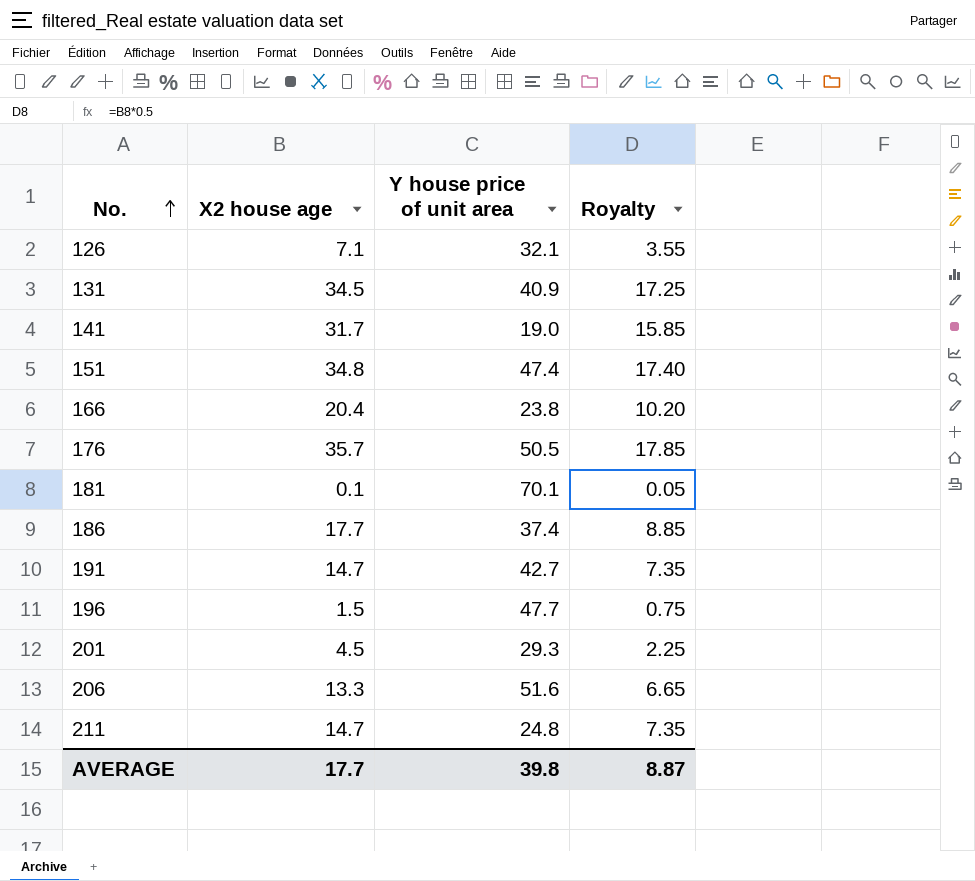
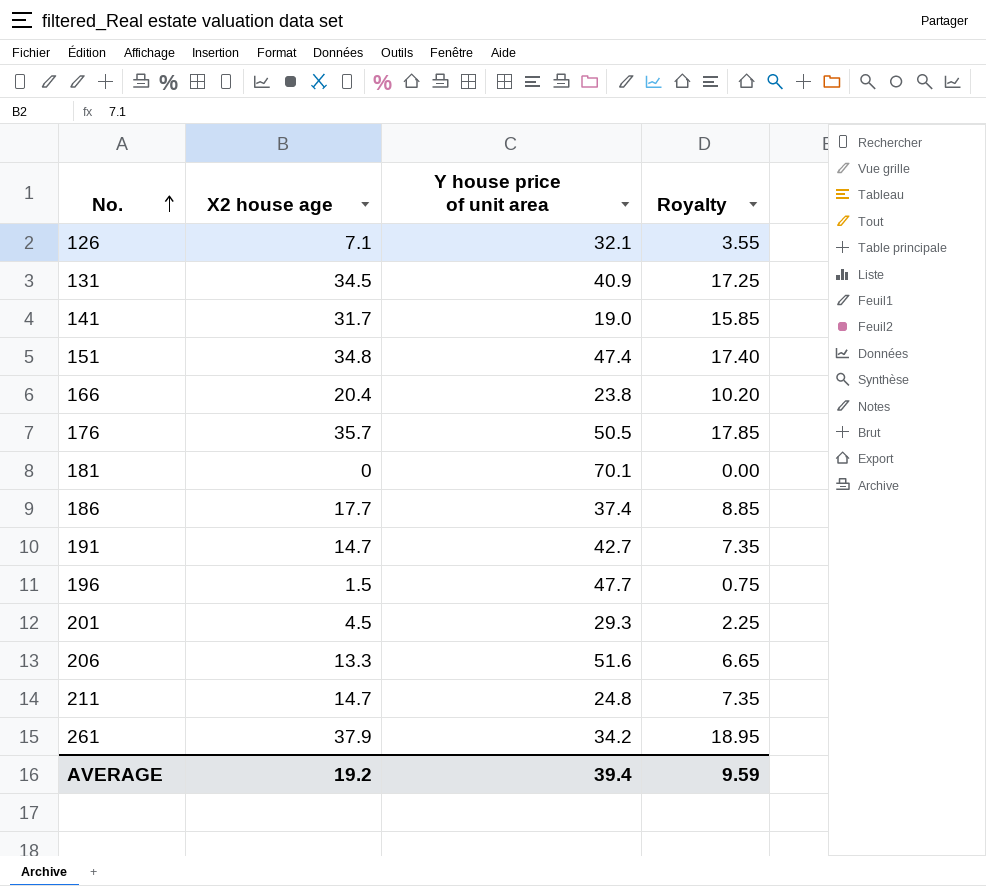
181 | X2 house age: 0.1 -> 0
181 | Royalty: 0.05 -> 0.00
row 261: none -> 37.9 | 34.2 | 18.95
AVERAGE | X2 house age: 17.7 -> 19.2
AVERAGE | Y house price of unit area: 39.8 -> 39.4
AVERAGE | Royalty: 8.87 -> 9.59

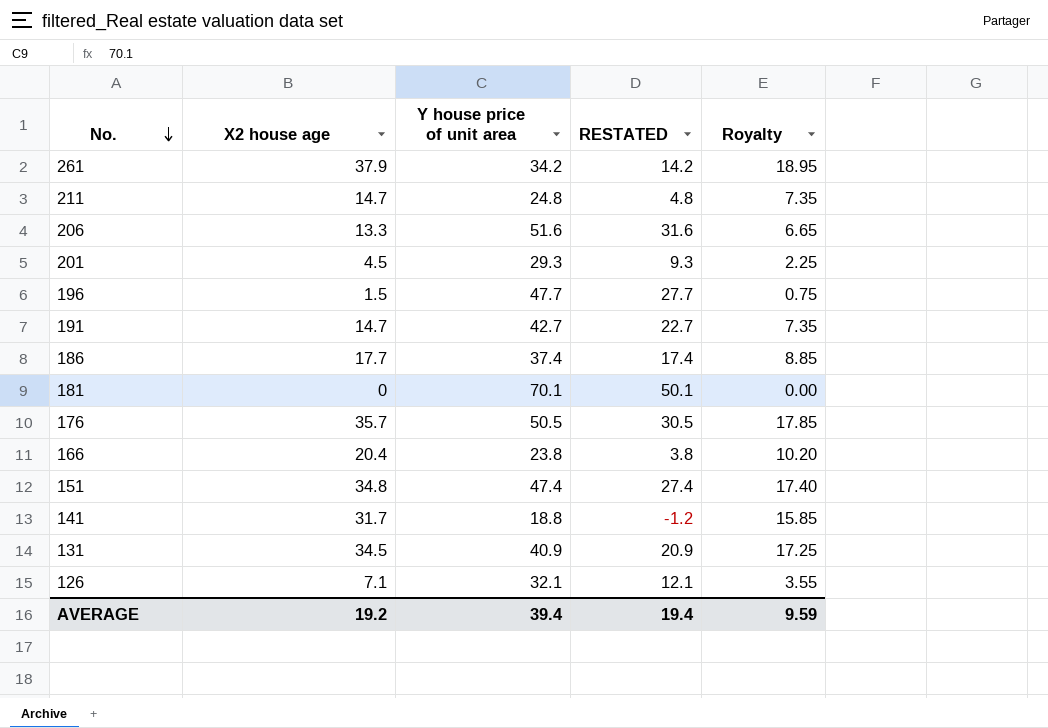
row order: No. ascending -> No. descending
column RESTATED | formula: none -> [Y house price of unit area] - 20
141 | Y house price of unit area: 19.0 -> 18.8

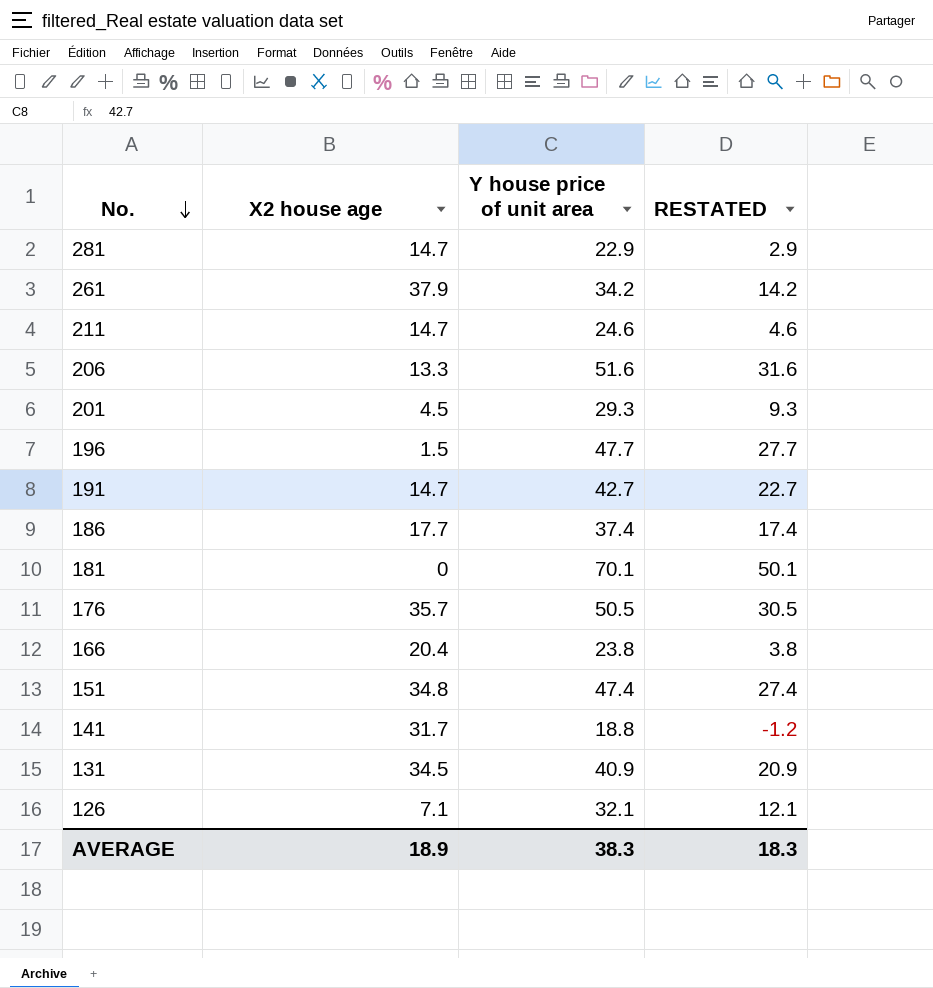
column Royalty | formula: [X2 house age] * 0.5 -> none
row 281: none -> 14.7 | 22.9 | 2.9
211 | Y house price of unit area: 24.8 -> 24.6
211 | RESTATED: 4.8 -> 4.6
AVERAGE | X2 house age: 19.2 -> 18.9
AVERAGE | Y house price of unit area: 39.4 -> 38.3
AVERAGE | RESTATED: 19.4 -> 18.3

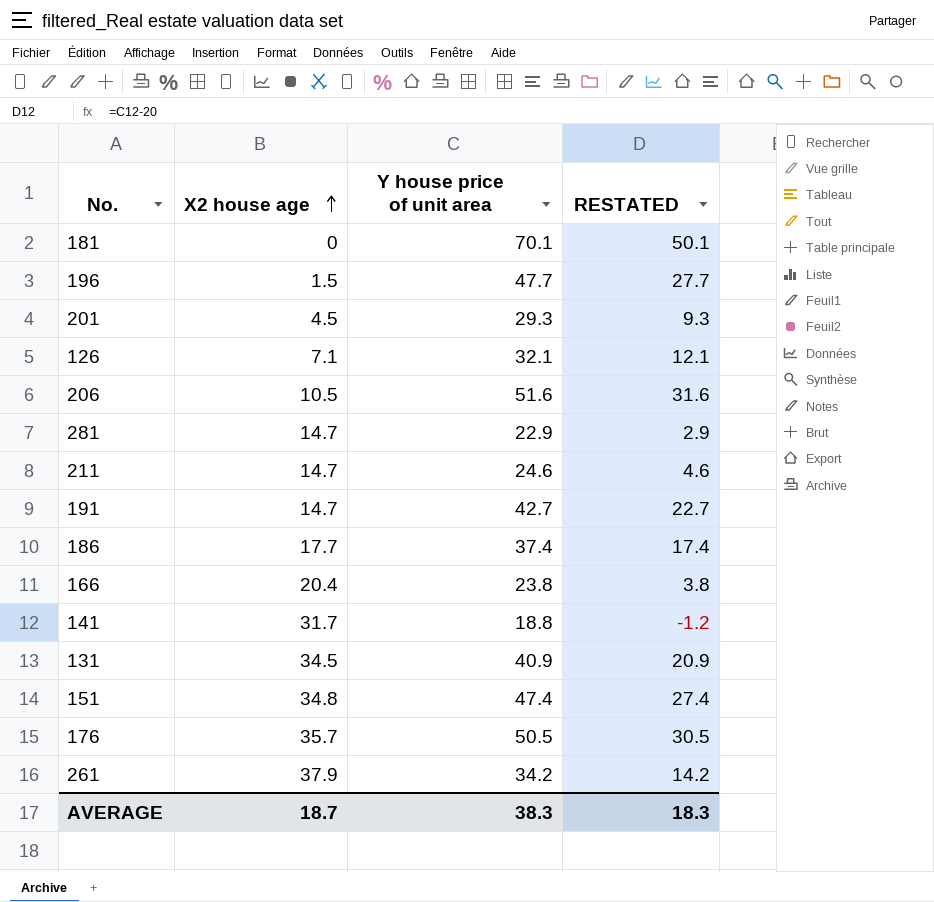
row order: No. descending -> X2 house age ascending
206 | X2 house age: 13.3 -> 10.5
AVERAGE | X2 house age: 18.9 -> 18.7

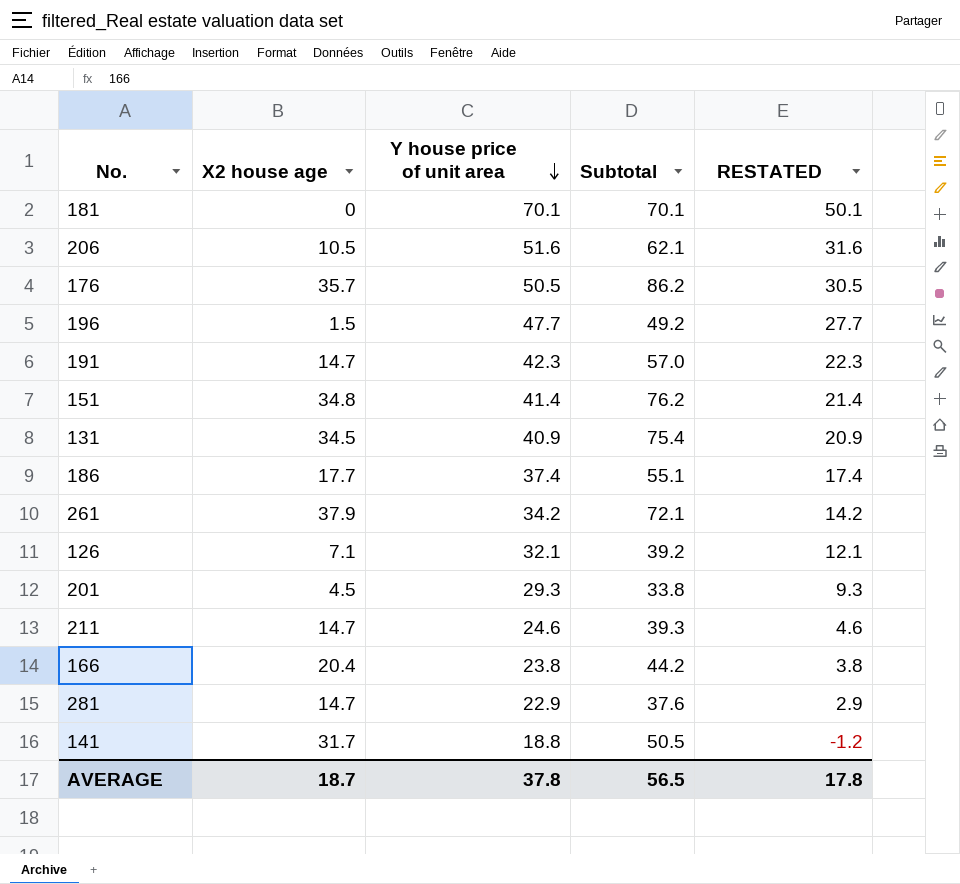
row order: X2 house age ascending -> Y house price of unit area descending
column Subtotal | formula: none -> [X2 house age] + [Y house price of unit area]
191 | Y house price of unit area: 42.7 -> 42.3
191 | RESTATED: 22.7 -> 22.3
151 | Y house price of unit area: 47.4 -> 41.4
151 | RESTATED: 27.4 -> 21.4
AVERAGE | Y house price of unit area: 38.3 -> 37.8
AVERAGE | RESTATED: 18.3 -> 17.8

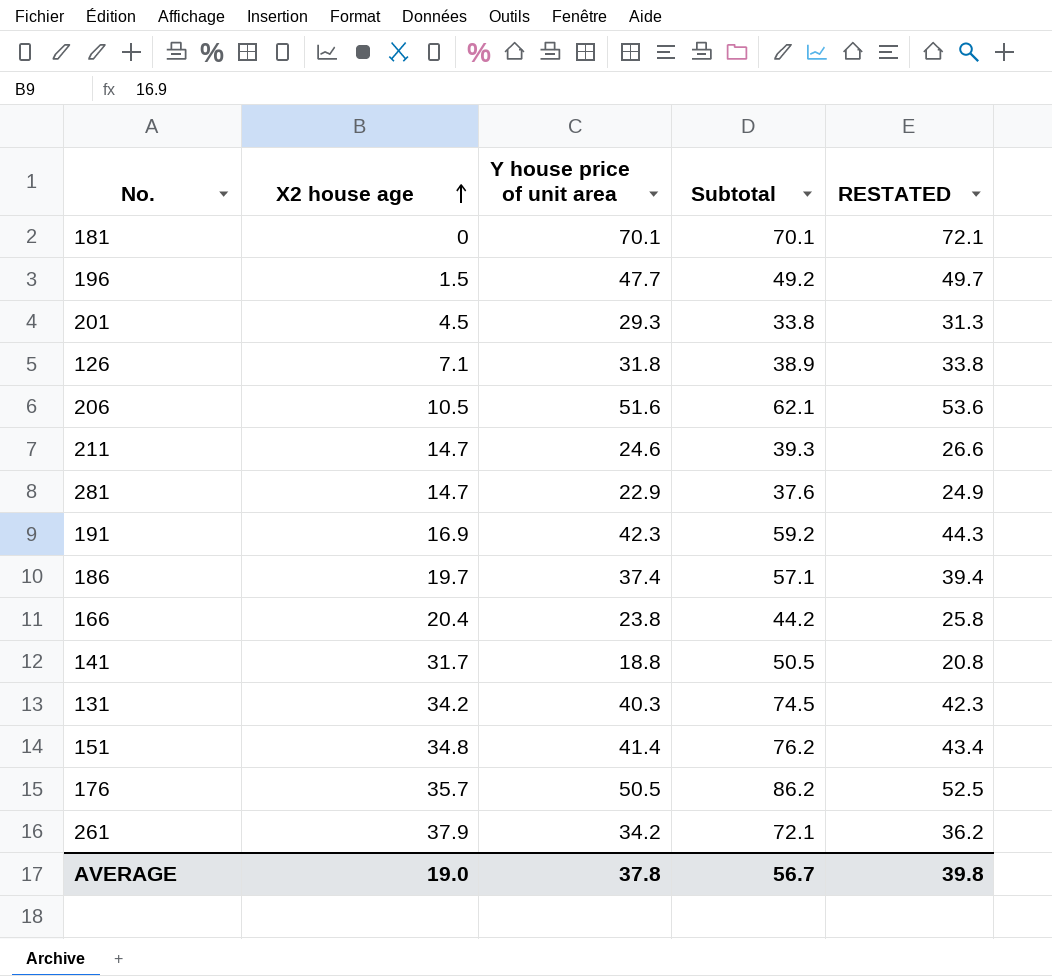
row order: Y house price of unit area descending -> X2 house age ascending
column RESTATED | formula: [Y house price of unit area] - 20 -> [Y house price of unit area] + 2
126 | Y house price of unit area: 32.1 -> 31.8
126 | Subtotal: 39.2 -> 38.9
191 | X2 house age: 14.7 -> 16.9
191 | Subtotal: 57.0 -> 59.2
186 | X2 house age: 17.7 -> 19.7
186 | Subtotal: 55.1 -> 57.1
131 | X2 house age: 34.5 -> 34.2
131 | Y house price of unit area: 40.9 -> 40.3
131 | Subtotal: 75.4 -> 74.5
AVERAGE | X2 house age: 18.7 -> 19.0
AVERAGE | Subtotal: 56.5 -> 56.7
AVERAGE | RESTATED: 17.8 -> 39.8

